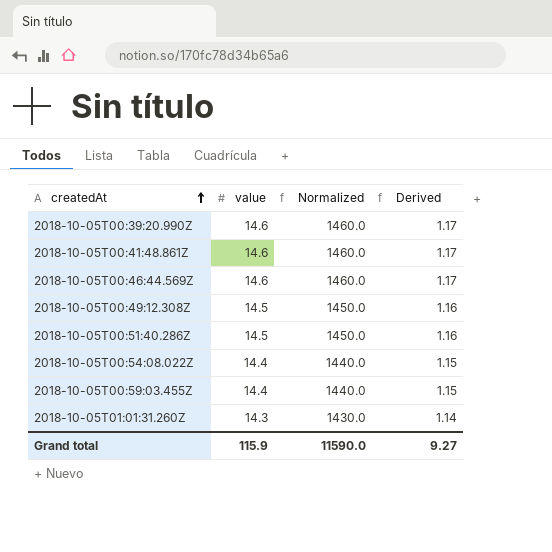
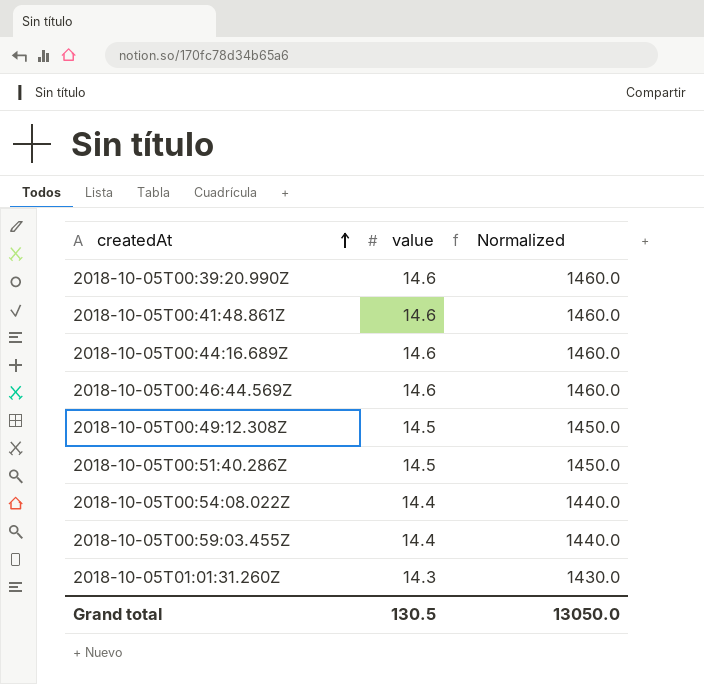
column Derived | formula: [value] * 0.08 -> none
row 2018-10-05T00:44:16.689Z: none -> 14.6 | 1460.0
Grand total | value: 115.9 -> 130.5
Grand total | Normalized: 11590.0 -> 13050.0

